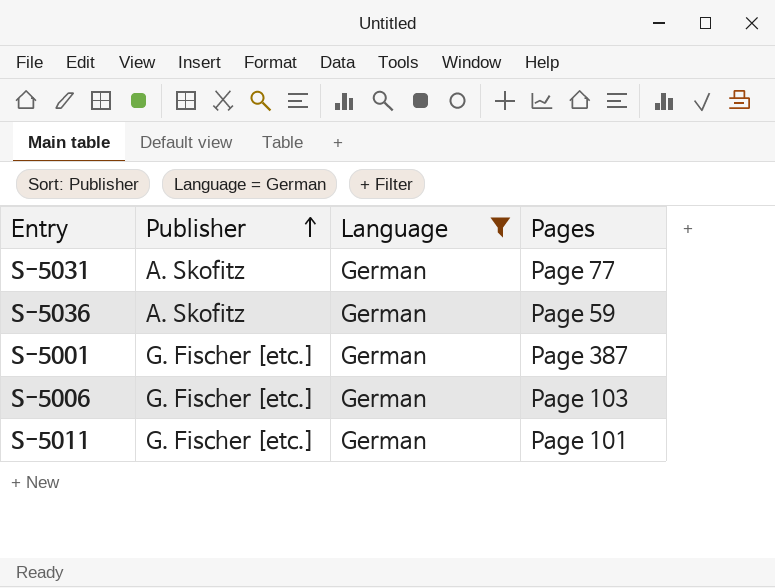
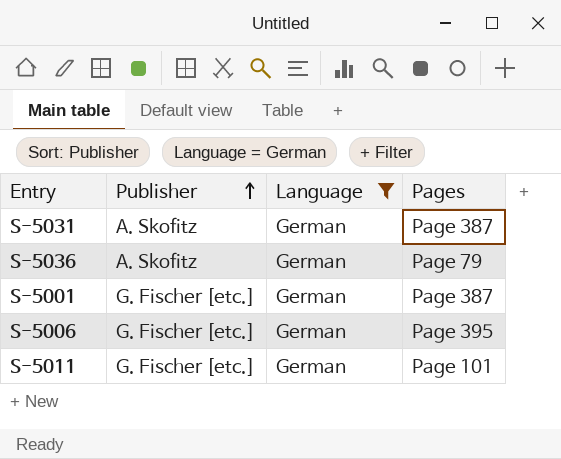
S-5031 | Pages: Page 77 -> Page 387
S-5036 | Pages: Page 59 -> Page 79
S-5006 | Pages: Page 103 -> Page 395

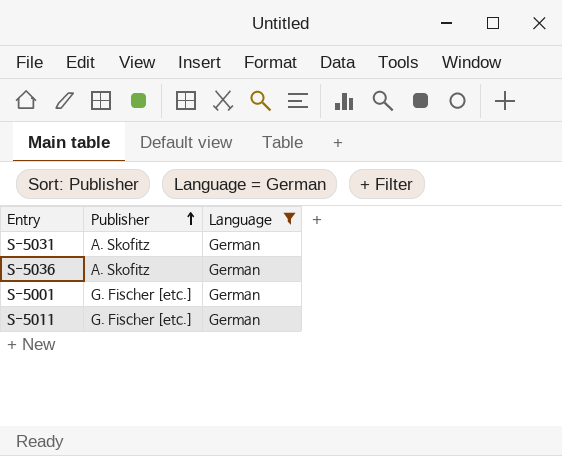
column Pages | position: 4 -> none
row S-5006: G. Fischer [etc.] | German | Page 395 -> none

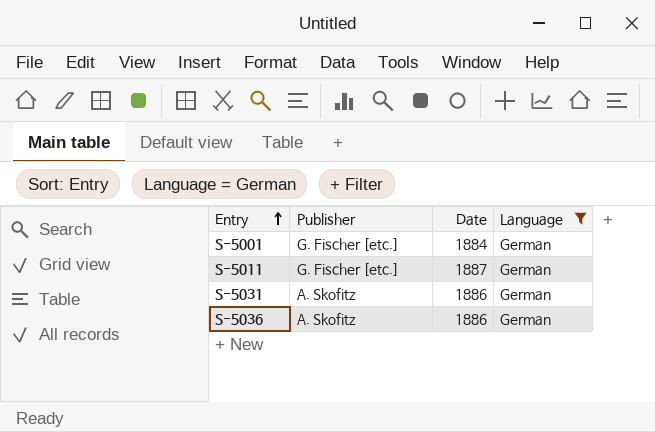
row order: Publisher ascending -> Entry ascending
column Date | position: none -> 3

